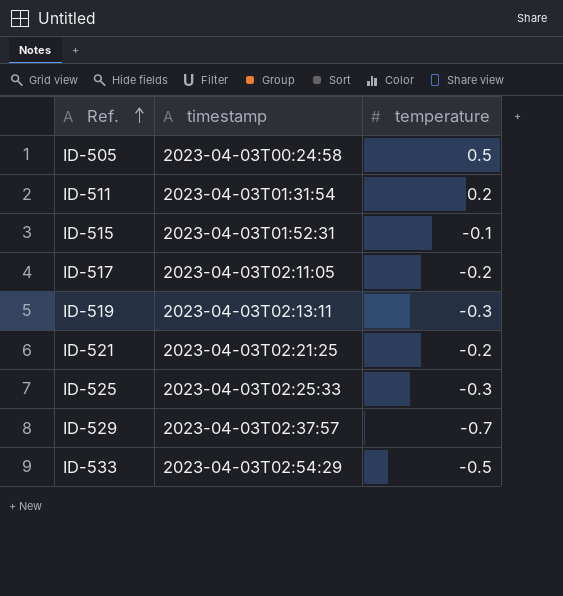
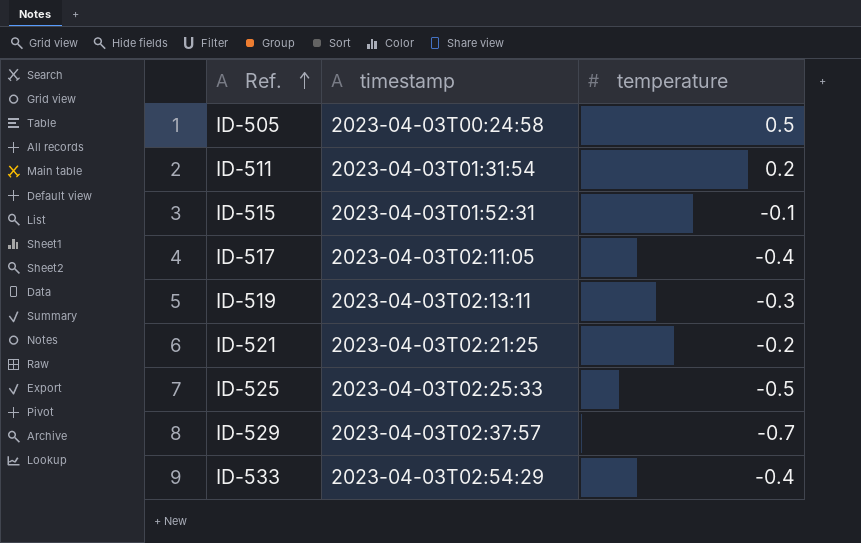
ID-517 | temperature: -0.2 -> -0.4
ID-525 | temperature: -0.3 -> -0.5
ID-533 | temperature: -0.5 -> -0.4

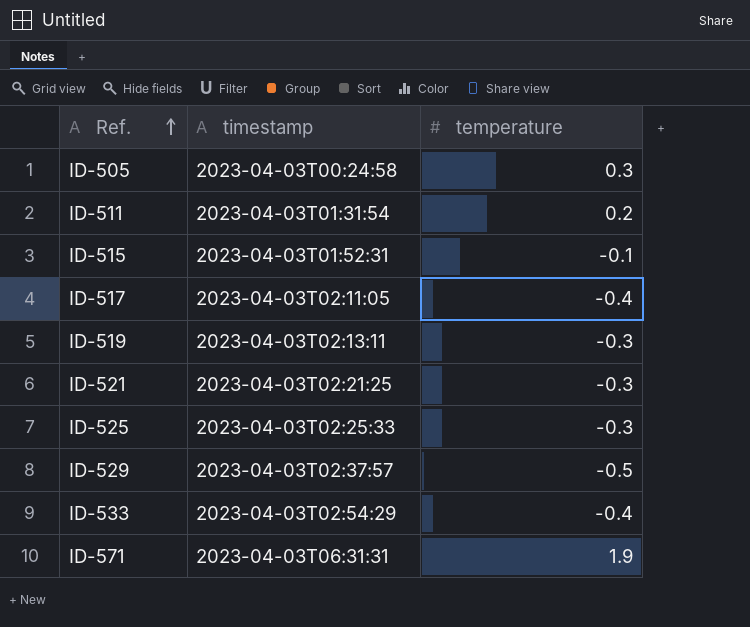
ID-505 | temperature: 0.5 -> 0.3
ID-521 | temperature: -0.2 -> -0.3
ID-525 | temperature: -0.5 -> -0.3
ID-529 | temperature: -0.7 -> -0.5
row ID-571: none -> 2023-04-03T06:31:31 | 1.9

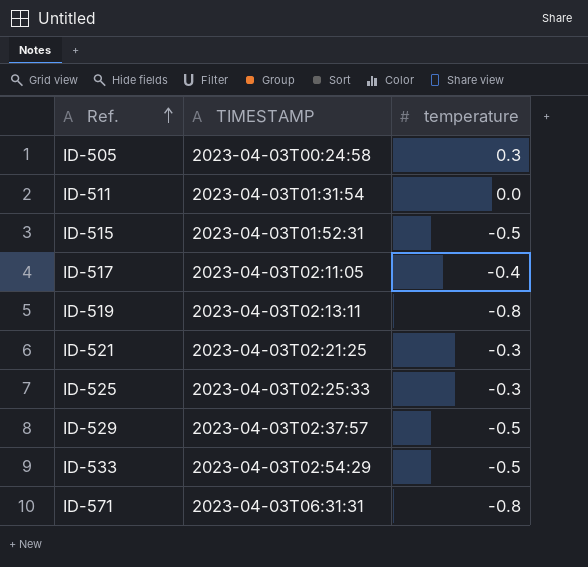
column name: timestamp -> TIMESTAMP
ID-511 | temperature: 0.2 -> 0.0
ID-515 | temperature: -0.1 -> -0.5
ID-519 | temperature: -0.3 -> -0.8
ID-533 | temperature: -0.4 -> -0.5
ID-571 | temperature: 1.9 -> -0.8

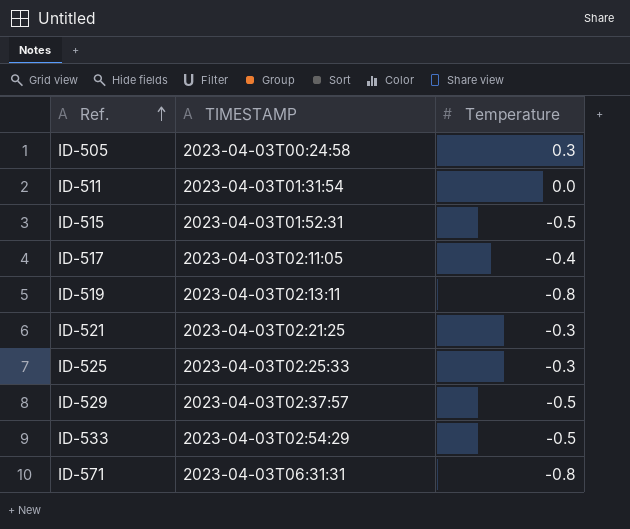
column name: temperature -> Temperature

